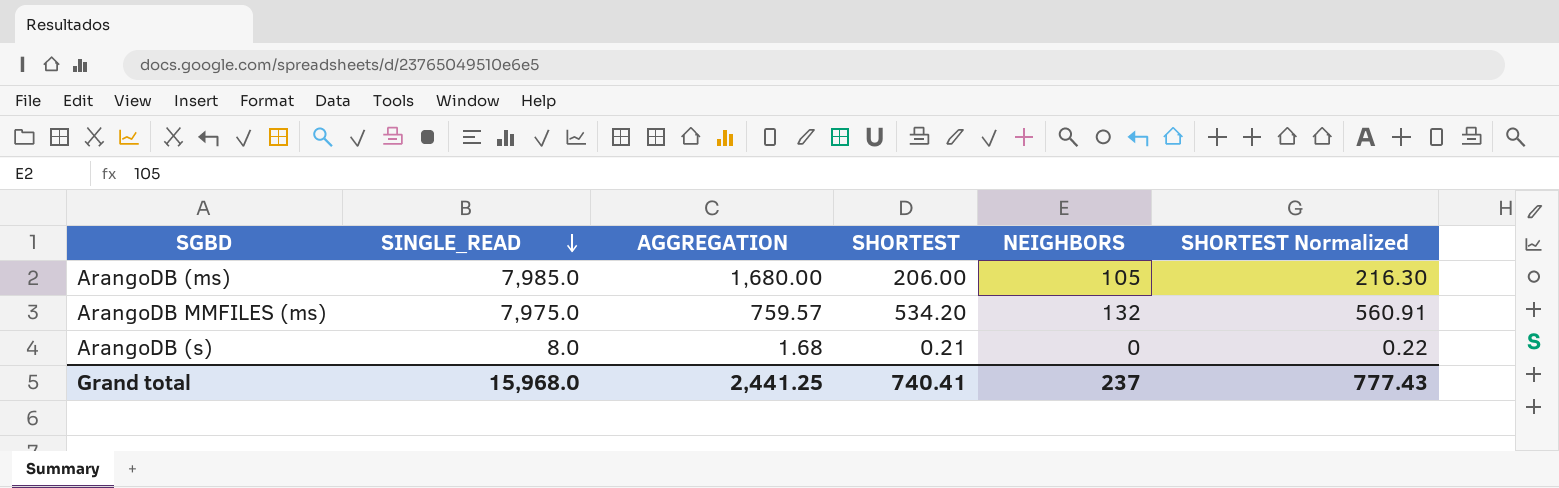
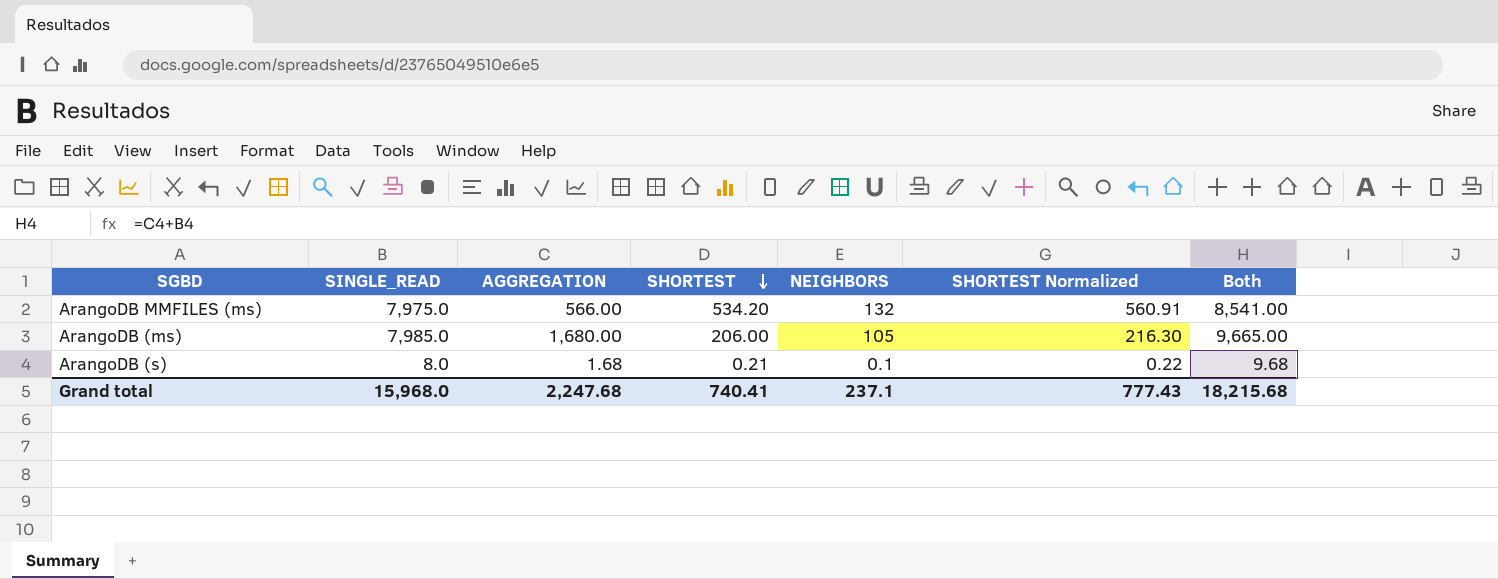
row order: SINGLE_READ descending -> SHORTEST descending
column Both | formula: none -> [SINGLE_READ] + [AGGREGATION]
ArangoDB MMFILES (ms) | AGGREGATION: 759.57 -> 566.00
ArangoDB (s) | NEIGHBORS: 0 -> 0.1
Grand total | AGGREGATION: 2,441.25 -> 2,247.68
Grand total | NEIGHBORS: 237 -> 237.1

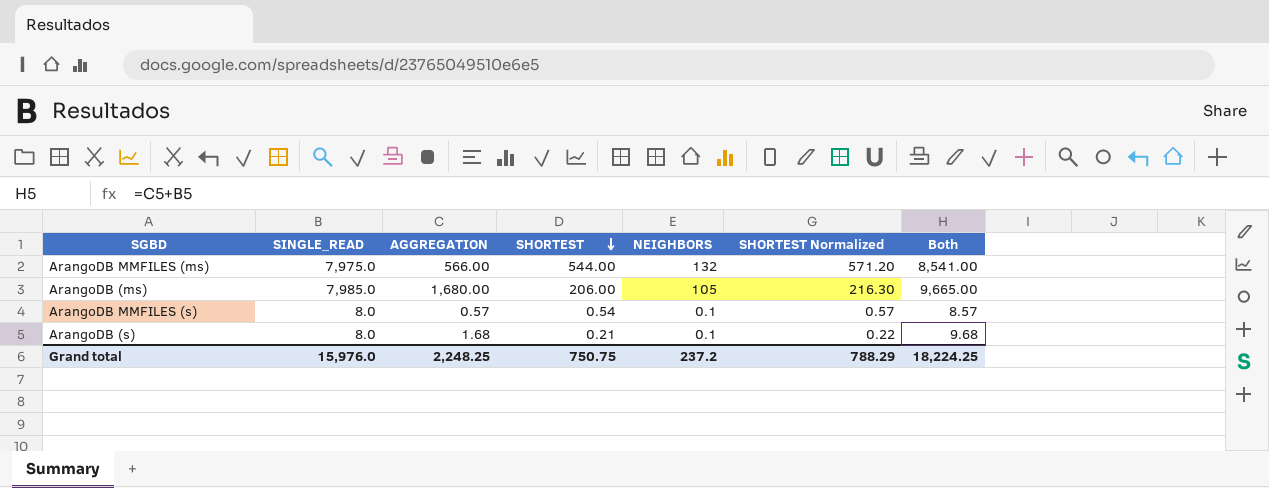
ArangoDB MMFILES (ms) | SHORTEST: 534.20 -> 544.00
ArangoDB MMFILES (ms) | SHORTEST Normalized: 560.91 -> 571.20
row ArangoDB MMFILES (s): none -> 8.0 | 0.57 | 0.54 | 0.1 | 0.57 | 8.57
Grand total | SINGLE_READ: 15,968.0 -> 15,976.0
Grand total | AGGREGATION: 2,247.68 -> 2,248.25
Grand total | SHORTEST: 740.41 -> 750.75
Grand total | NEIGHBORS: 237.1 -> 237.2
Grand total | SHORTEST Normalized: 777.43 -> 788.29
Grand total | Both: 18,215.68 -> 18,224.25

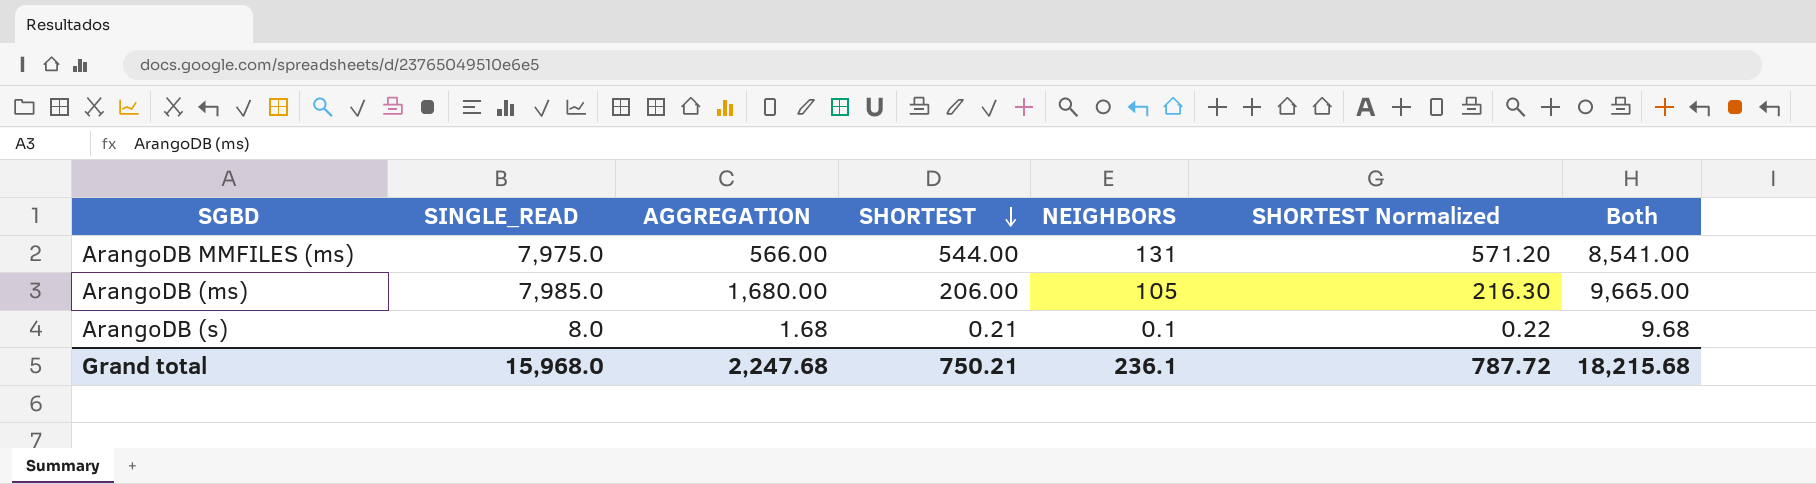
row ArangoDB MMFILES (s): 8.0 | 0.57 | 0.54 | 0.1 | 0.57 | 8.57 -> none
ArangoDB MMFILES (ms) | NEIGHBORS: 132 -> 131
Grand total | SINGLE_READ: 15,976.0 -> 15,968.0
Grand total | AGGREGATION: 2,248.25 -> 2,247.68
Grand total | SHORTEST: 750.75 -> 750.21
Grand total | NEIGHBORS: 237.2 -> 236.1
Grand total | SHORTEST Normalized: 788.29 -> 787.72
Grand total | Both: 18,224.25 -> 18,215.68

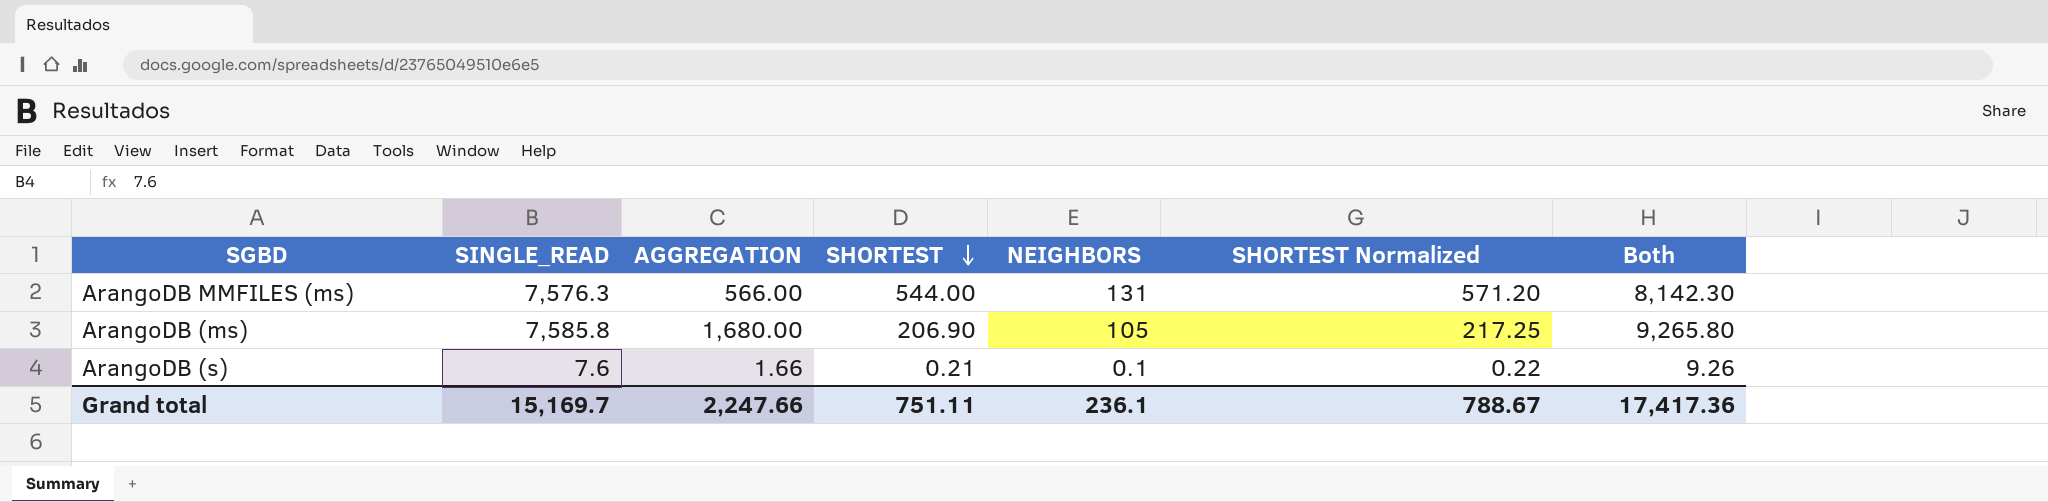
ArangoDB MMFILES (ms) | SINGLE_READ: 7,975.0 -> 7,576.3
ArangoDB MMFILES (ms) | Both: 8,541.00 -> 8,142.30
ArangoDB (ms) | SINGLE_READ: 7,985.0 -> 7,585.8
ArangoDB (ms) | SHORTEST: 206.00 -> 206.90
ArangoDB (ms) | SHORTEST Normalized: 216.30 -> 217.25
ArangoDB (ms) | Both: 9,665.00 -> 9,265.80
ArangoDB (s) | SINGLE_READ: 8.0 -> 7.6
ArangoDB (s) | AGGREGATION: 1.68 -> 1.66
ArangoDB (s) | Both: 9.68 -> 9.26
Grand total | SINGLE_READ: 15,968.0 -> 15,169.7
Grand total | AGGREGATION: 2,247.68 -> 2,247.66
Grand total | SHORTEST: 750.21 -> 751.11
Grand total | SHORTEST Normalized: 787.72 -> 788.67
Grand total | Both: 18,215.68 -> 17,417.36

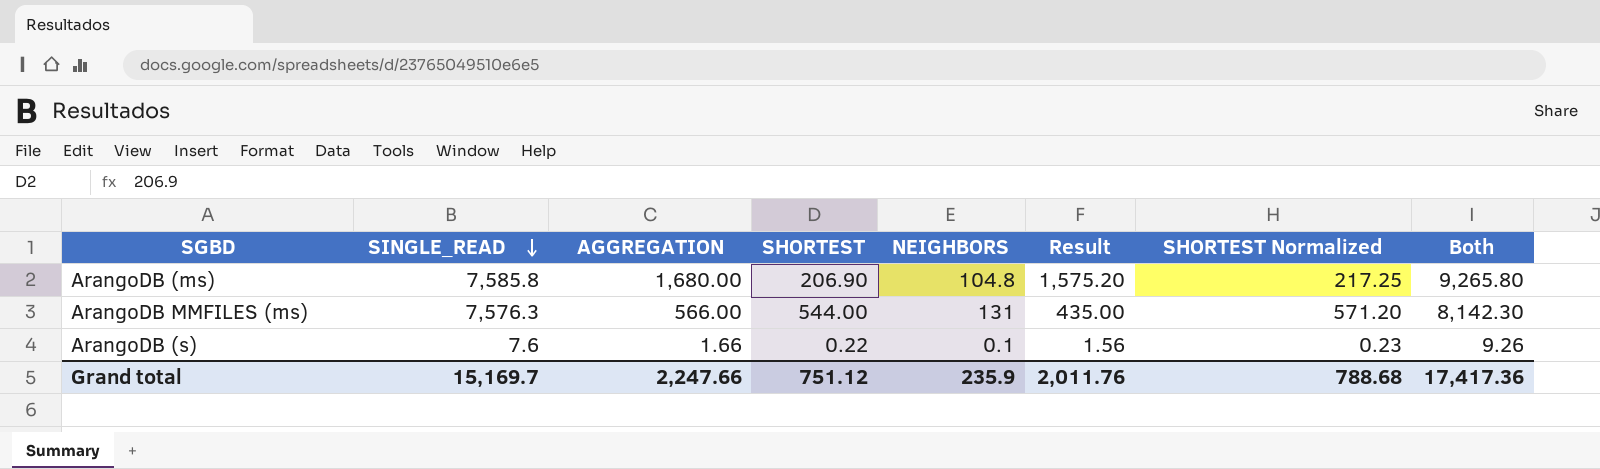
row order: SHORTEST descending -> SINGLE_READ descending
column Result | formula: none -> [AGGREGATION] - [NEIGHBORS]
ArangoDB (ms) | NEIGHBORS: 105 -> 104.8
ArangoDB (s) | SHORTEST: 0.21 -> 0.22
ArangoDB (s) | SHORTEST Normalized: 0.22 -> 0.23
Grand total | SHORTEST: 751.11 -> 751.12
Grand total | NEIGHBORS: 236.1 -> 235.9
Grand total | SHORTEST Normalized: 788.67 -> 788.68

